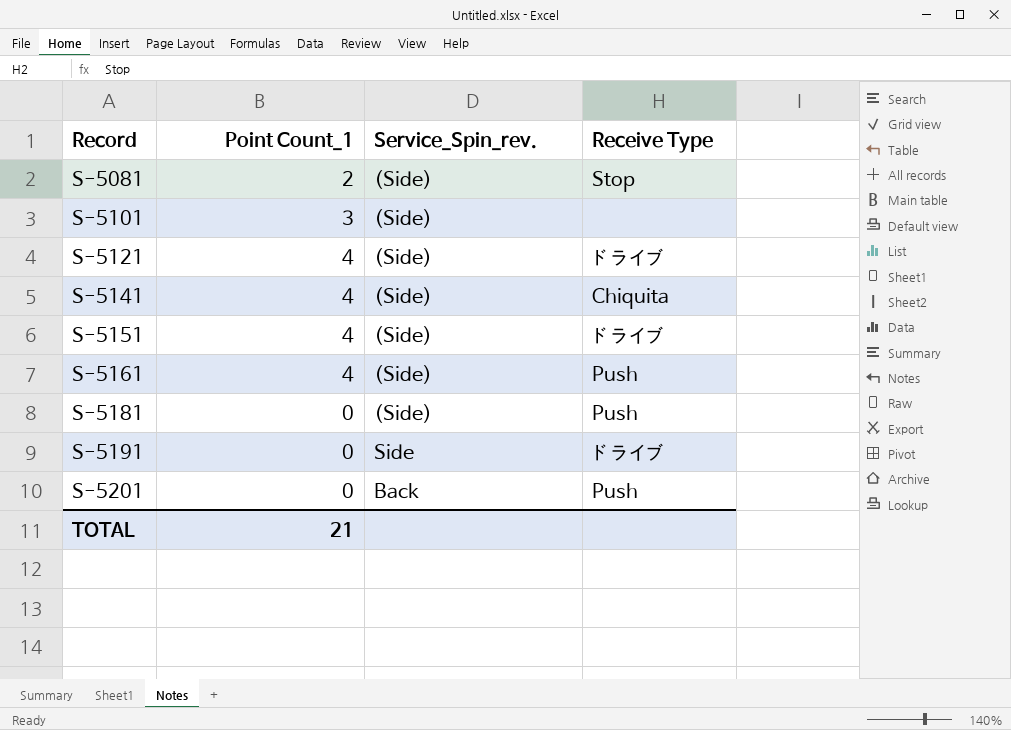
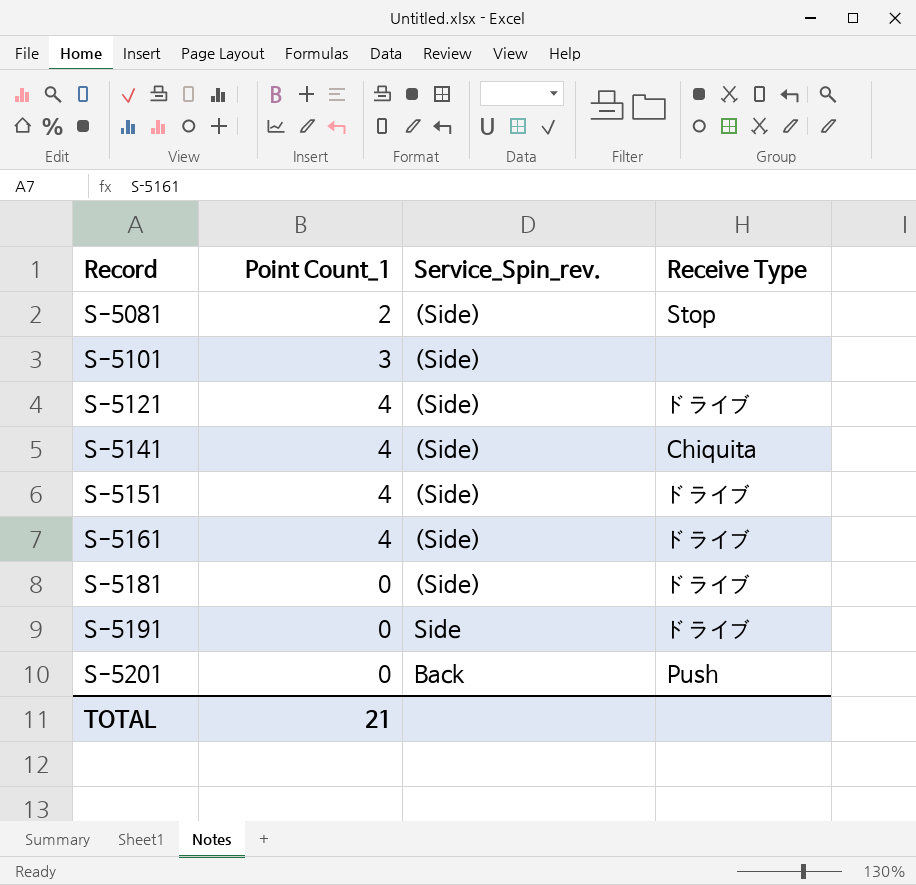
S-5161 | Receive Type: Push -> ドライブ
S-5181 | Receive Type: Push -> ドライブ

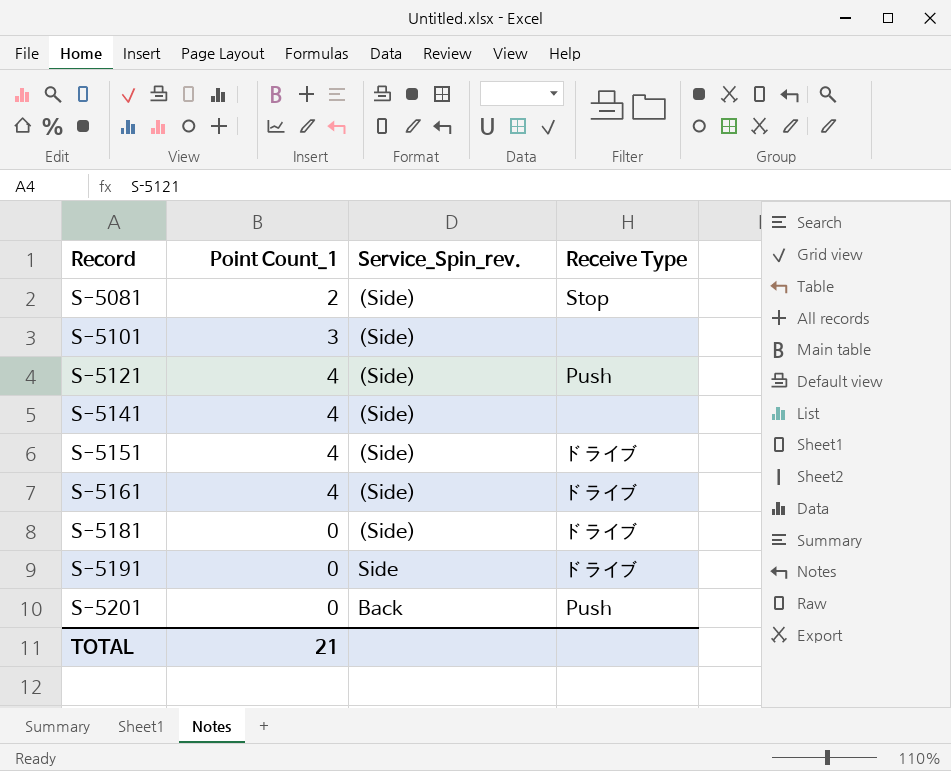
S-5121 | Receive Type: ドライブ -> Push
S-5141 | Receive Type: Chiquita -> none

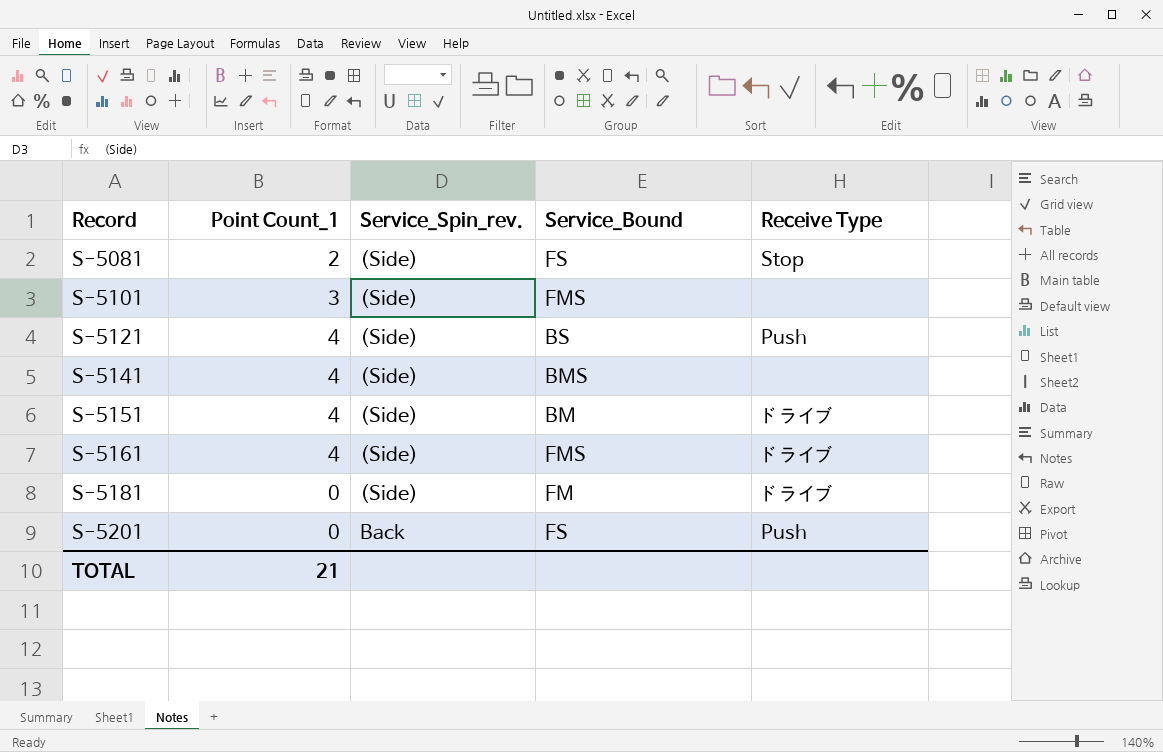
column Service_Bound | position: none -> 4
row S-5191: 0 | Side | ドライブ -> none

